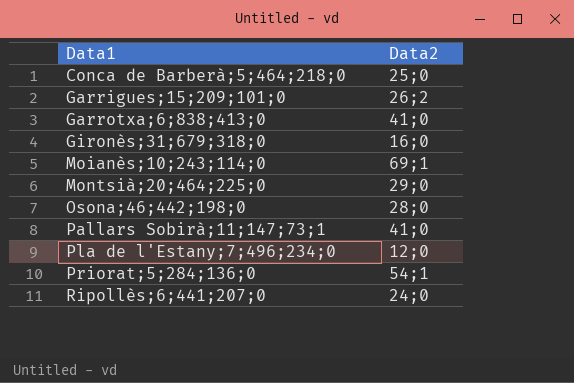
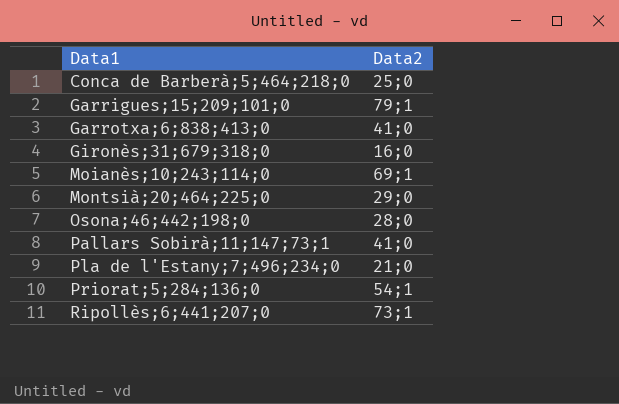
Garrigues;15;209;101;0 | Data2: 26;2 -> 79;1
Pla de l'Estany;7;496;234;0 | Data2: 12;0 -> 21;0
Ripollès;6;441;207;0 | Data2: 24;0 -> 73;1

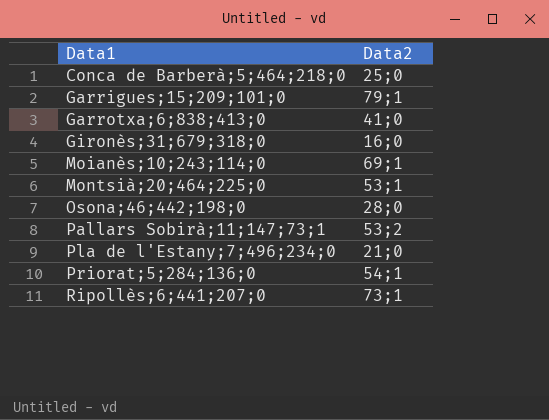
Montsià;20;464;225;0 | Data2: 29;0 -> 53;1
Pallars Sobirà;11;147;73;1 | Data2: 41;0 -> 53;2

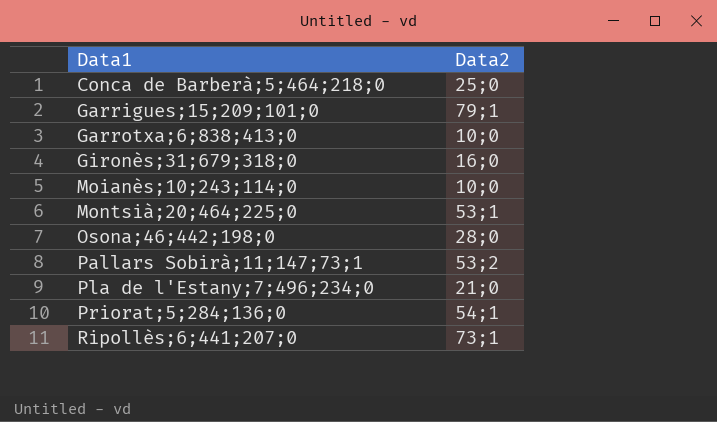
Garrotxa;6;838;413;0 | Data2: 41;0 -> 10;0
Moianès;10;243;114;0 | Data2: 69;1 -> 10;0

